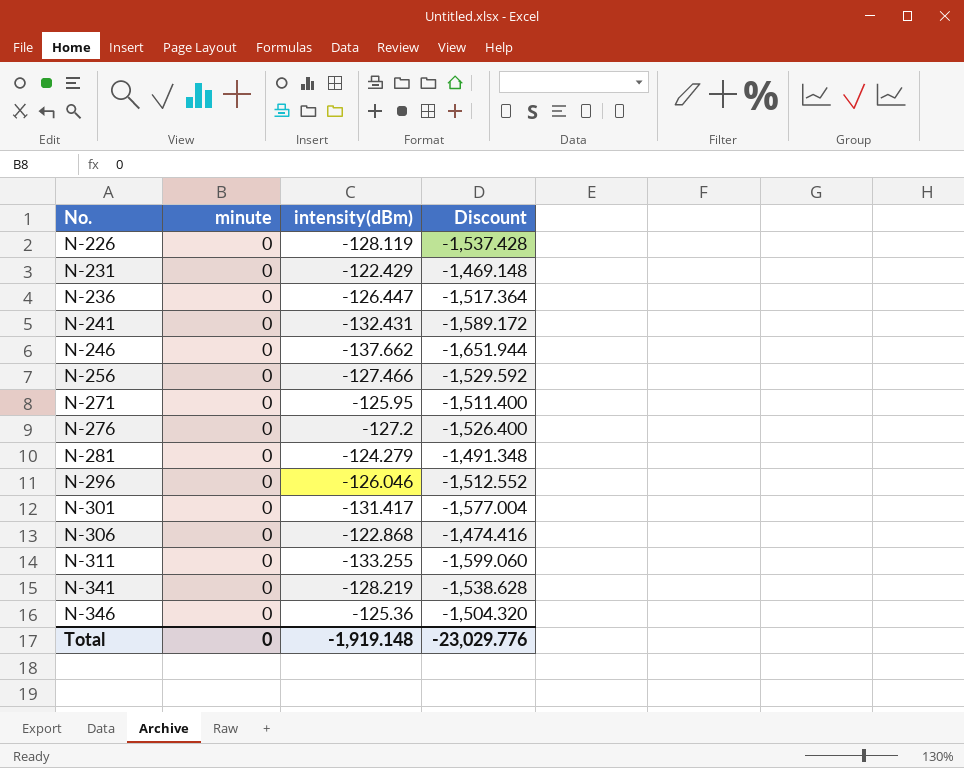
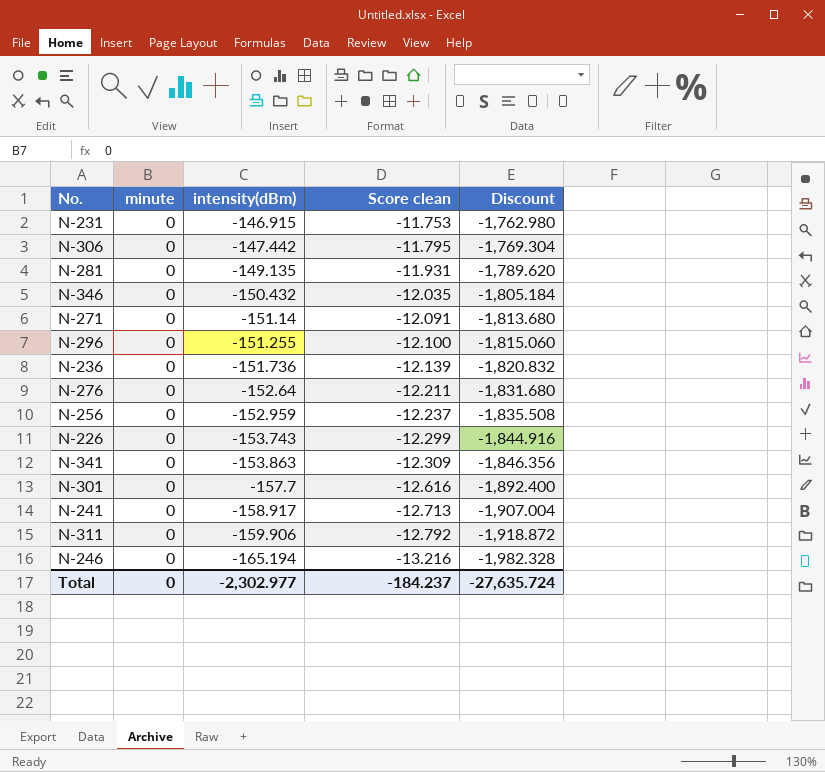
row order: No. ascending -> intensity(dBm) descending
column Score clean | formula: none -> [intensity(dBm)] * 0.08
N-231 | intensity(dBm): -122.429 -> -146.915
N-231 | Discount: -1,469.148 -> -1,762.980
N-306 | intensity(dBm): -122.868 -> -147.442
N-306 | Discount: -1,474.416 -> -1,769.304
N-281 | intensity(dBm): -124.279 -> -149.135
N-281 | Discount: -1,491.348 -> -1,789.620
N-346 | intensity(dBm): -125.36 -> -150.432
N-346 | Discount: -1,504.320 -> -1,805.184
N-271 | intensity(dBm): -125.95 -> -151.14
N-271 | Discount: -1,511.400 -> -1,813.680
N-296 | intensity(dBm): -126.046 -> -151.255
N-296 | Discount: -1,512.552 -> -1,815.060
N-236 | intensity(dBm): -126.447 -> -151.736
N-236 | Discount: -1,517.364 -> -1,820.832
N-276 | intensity(dBm): -127.2 -> -152.64
N-276 | Discount: -1,526.400 -> -1,831.680
N-256 | intensity(dBm): -127.466 -> -152.959
N-256 | Discount: -1,529.592 -> -1,835.508
N-226 | intensity(dBm): -128.119 -> -153.743
N-226 | Discount: -1,537.428 -> -1,844.916
N-341 | intensity(dBm): -128.219 -> -153.863
N-341 | Discount: -1,538.628 -> -1,846.356
N-301 | intensity(dBm): -131.417 -> -157.7
N-301 | Discount: -1,577.004 -> -1,892.400
N-241 | intensity(dBm): -132.431 -> -158.917
N-241 | Discount: -1,589.172 -> -1,907.004
N-311 | intensity(dBm): -133.255 -> -159.906
N-311 | Discount: -1,599.060 -> -1,918.872
N-246 | intensity(dBm): -137.662 -> -165.194
N-246 | Discount: -1,651.944 -> -1,982.328
Total | intensity(dBm): -1,919.148 -> -2,302.977
Total | Discount: -23,029.776 -> -27,635.724

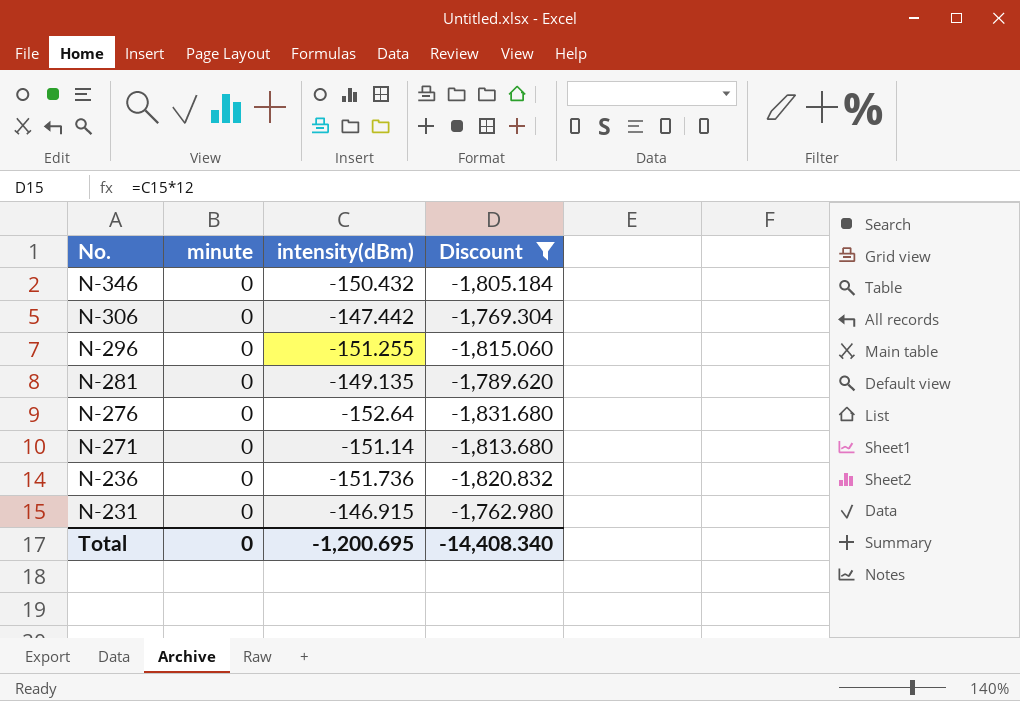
filter: none -> Discount >= -1,831.680
row order: intensity(dBm) descending -> No. descending
column Score clean | formula: [intensity(dBm)] * 0.08 -> none
Total | intensity(dBm): -2,302.977 -> -1,200.695
Total | Discount: -27,635.724 -> -14,408.340

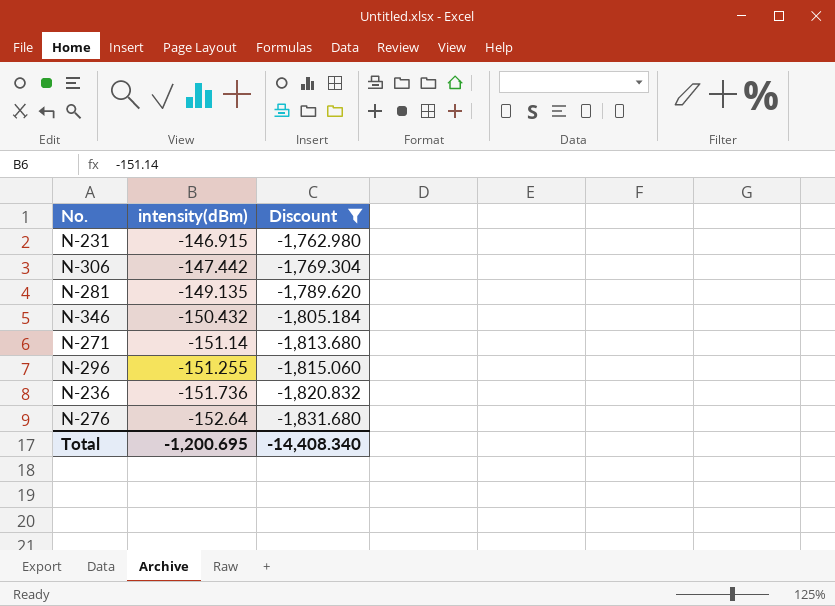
row order: No. descending -> intensity(dBm) descending
column minute | position: 2 -> none

